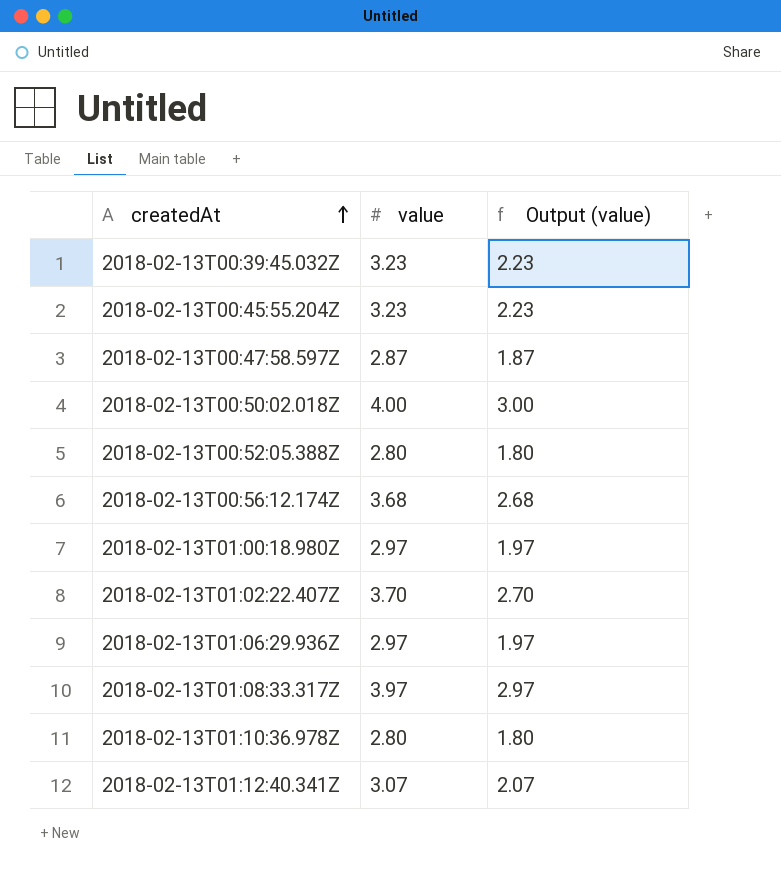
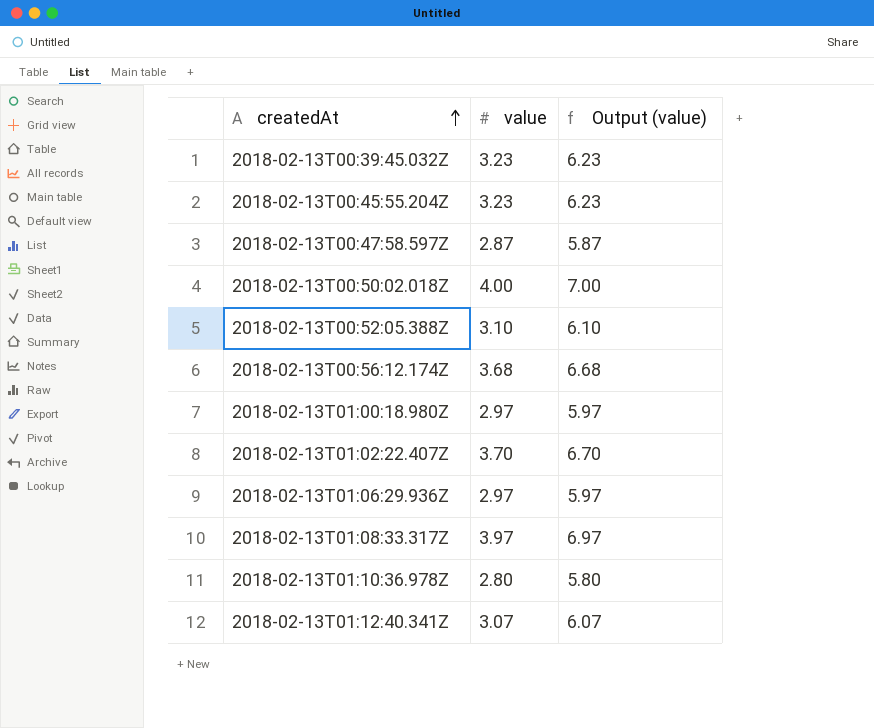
column Output (value) | formula: [value] - 1 -> [value] + 3
2018-02-13T00:52:05.388Z | value: 2.80 -> 3.10

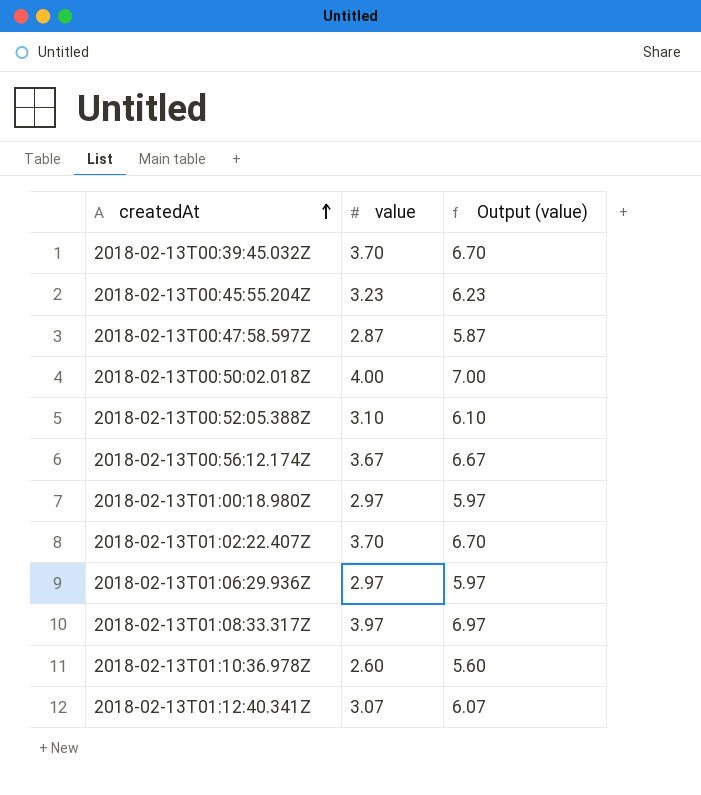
2018-02-13T00:39:45.032Z | value: 3.23 -> 3.70
2018-02-13T00:39:45.032Z | Output (value): 6.23 -> 6.70
2018-02-13T00:56:12.174Z | value: 3.68 -> 3.67
2018-02-13T00:56:12.174Z | Output (value): 6.68 -> 6.67
2018-02-13T01:10:36.978Z | value: 2.80 -> 2.60
2018-02-13T01:10:36.978Z | Output (value): 5.80 -> 5.60

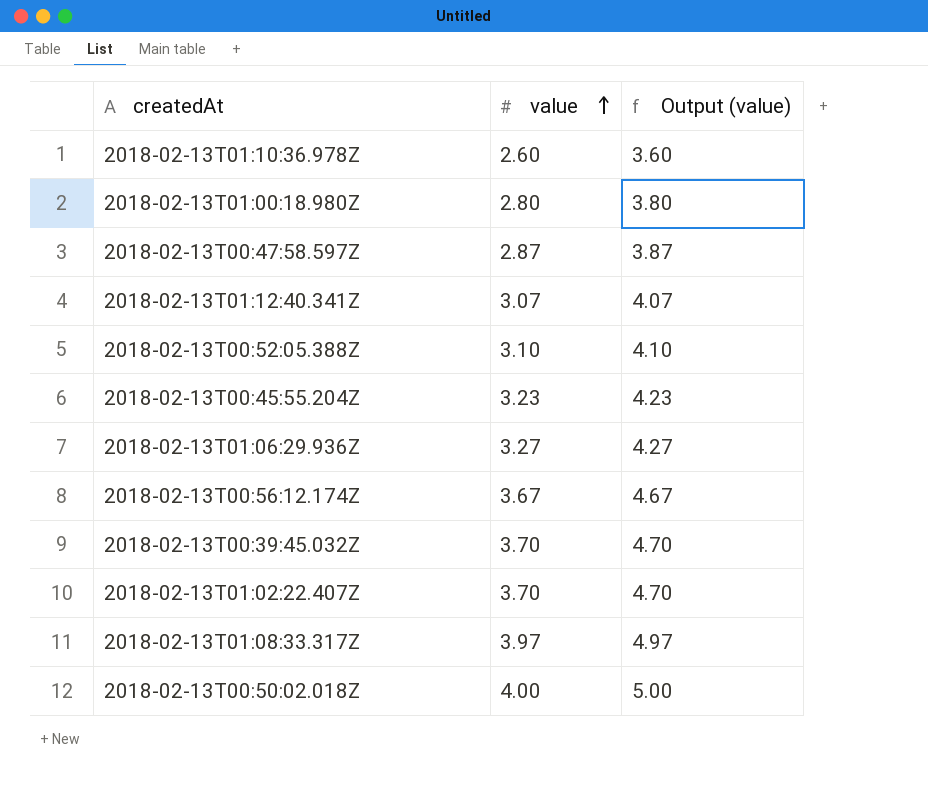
row order: createdAt ascending -> value ascending
column Output (value) | formula: [value] + 3 -> [value] + 1
2018-02-13T01:00:18.980Z | value: 2.97 -> 2.80
2018-02-13T01:06:29.936Z | value: 2.97 -> 3.27

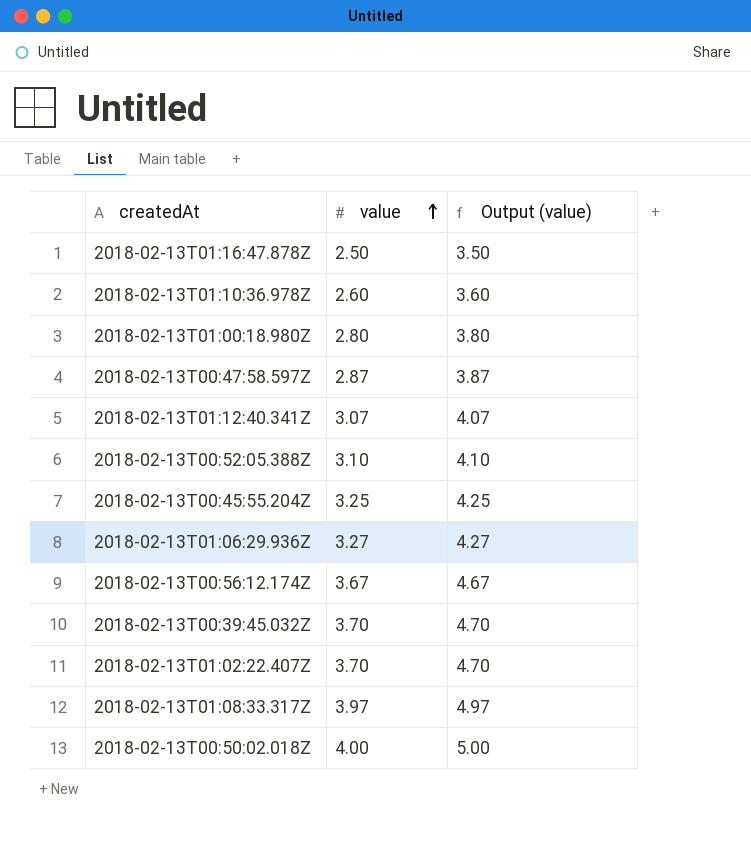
row 2018-02-13T01:16:47.878Z: none -> 2.50 | 3.50
2018-02-13T00:45:55.204Z | value: 3.23 -> 3.25
2018-02-13T00:45:55.204Z | Output (value): 4.23 -> 4.25

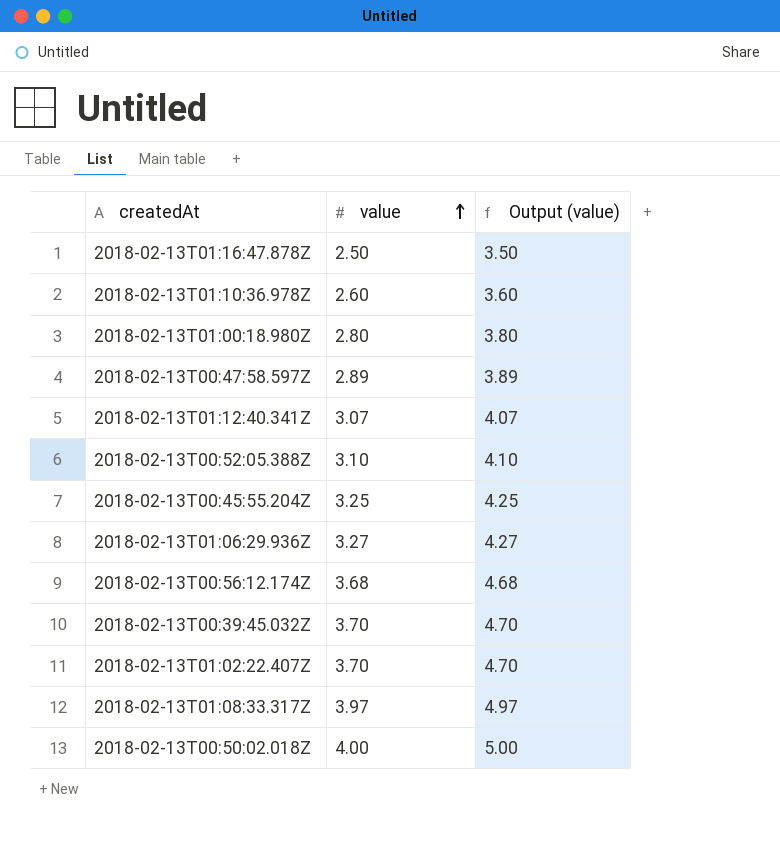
2018-02-13T00:47:58.597Z | value: 2.87 -> 2.89
2018-02-13T00:47:58.597Z | Output (value): 3.87 -> 3.89
2018-02-13T00:56:12.174Z | value: 3.67 -> 3.68
2018-02-13T00:56:12.174Z | Output (value): 4.67 -> 4.68

